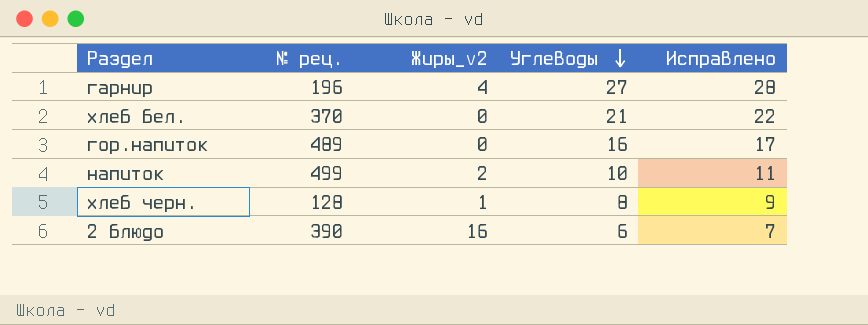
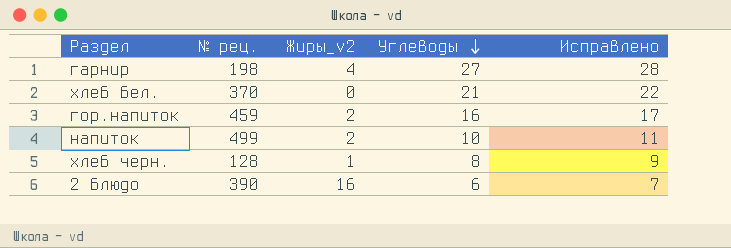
гарнир | № рец.: 196 -> 198
гор.напиток | № рец.: 489 -> 459
гор.напиток | Жиры_v2: 0 -> 2

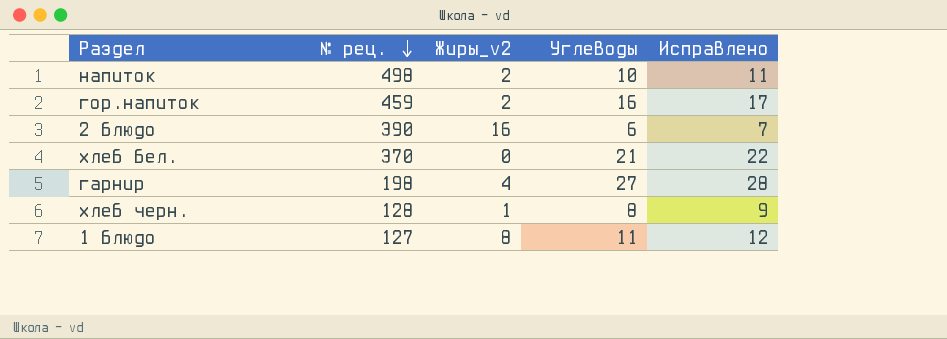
row order: Углеводы descending -> № рец. descending
напиток | № рец.: 499 -> 498
row 1 блюдо: none -> 127 | 8 | 11 | 12

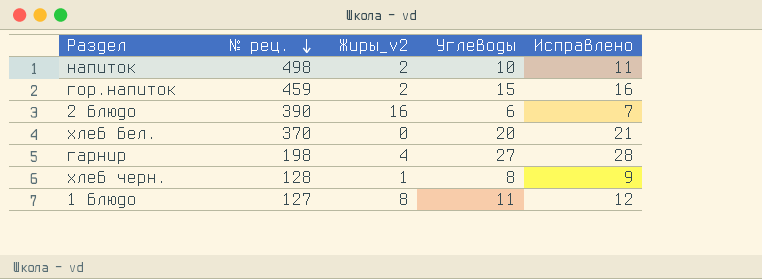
гор.напиток | Углеводы: 16 -> 15
гор.напиток | Исправлено: 17 -> 16
хлеб бел. | Углеводы: 21 -> 20
хлеб бел. | Исправлено: 22 -> 21

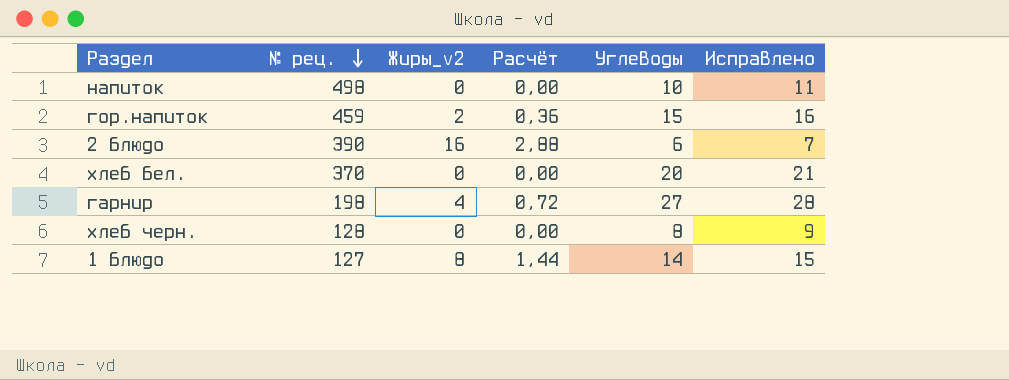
column Расчёт | formula: none -> [Жиры_v2] * 0,18
напиток | Жиры_v2: 2 -> 0
хлеб черн. | Жиры_v2: 1 -> 0
1 блюдо | Углеводы: 11 -> 14
1 блюдо | Исправлено: 12 -> 15

